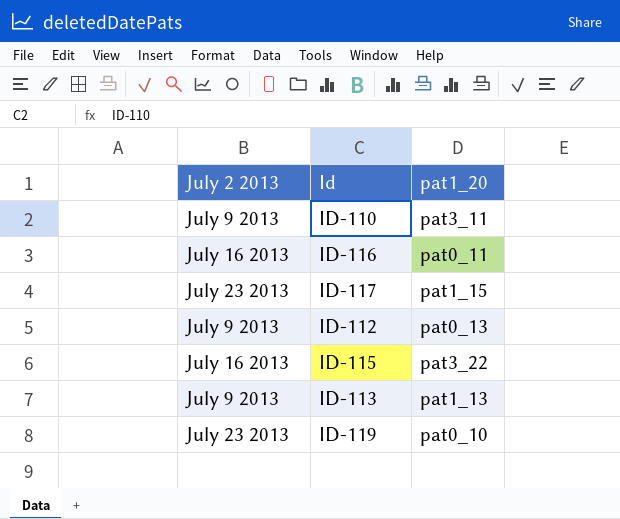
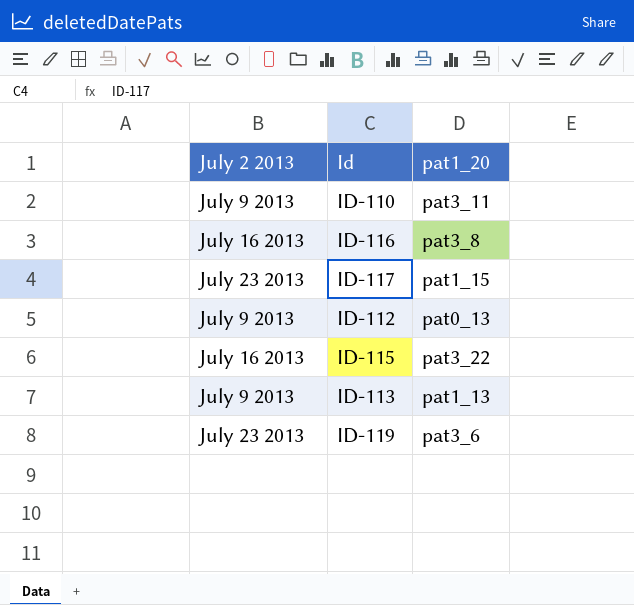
ID-116 | pat1_20: pat0_11 -> pat3_8
ID-119 | pat1_20: pat0_10 -> pat3_6

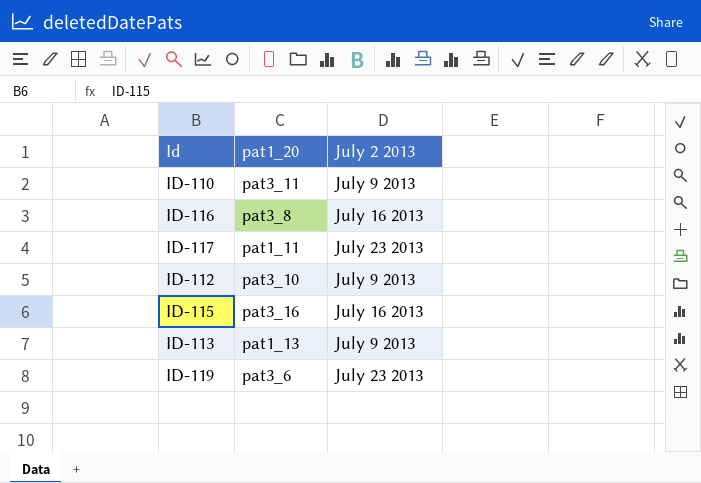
column July 2 2013 | position: 1 -> 3
ID-117 | pat1_20: pat1_15 -> pat1_11
ID-112 | pat1_20: pat0_13 -> pat3_10
ID-115 | pat1_20: pat3_22 -> pat3_16

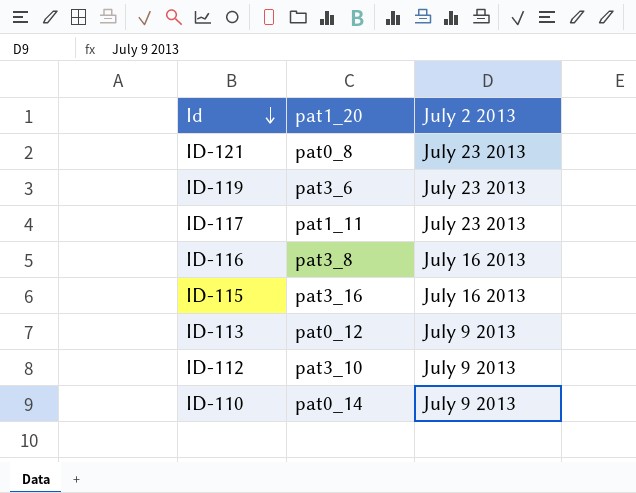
row order: none -> Id descending
row ID-121: none -> pat0_8 | July 23 2013
ID-113 | pat1_20: pat1_13 -> pat0_12
ID-110 | pat1_20: pat3_11 -> pat0_14

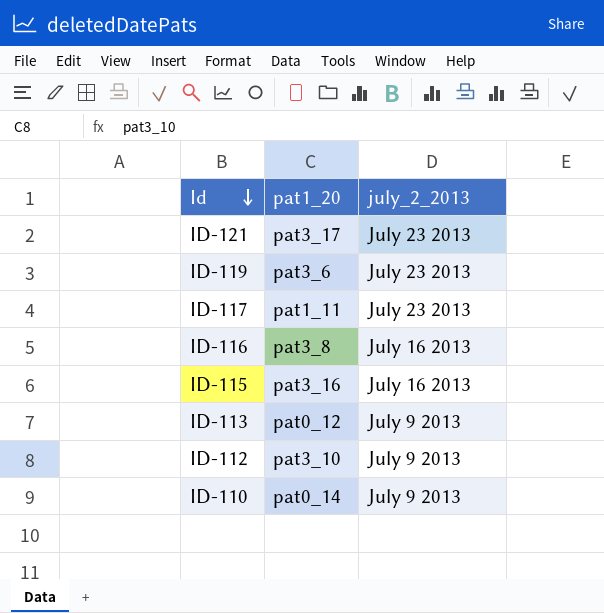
column name: July 2 2013 -> july_2_2013
ID-121 | pat1_20: pat0_8 -> pat3_17

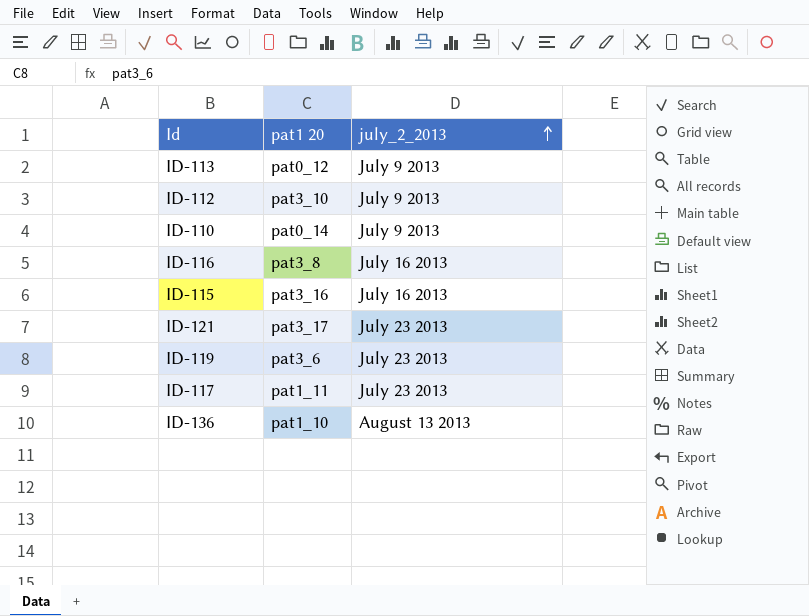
row order: Id descending -> july_2_2013 ascending
column name: pat1_20 -> pat1 20
row ID-136: none -> pat1_10 | August 13 2013

